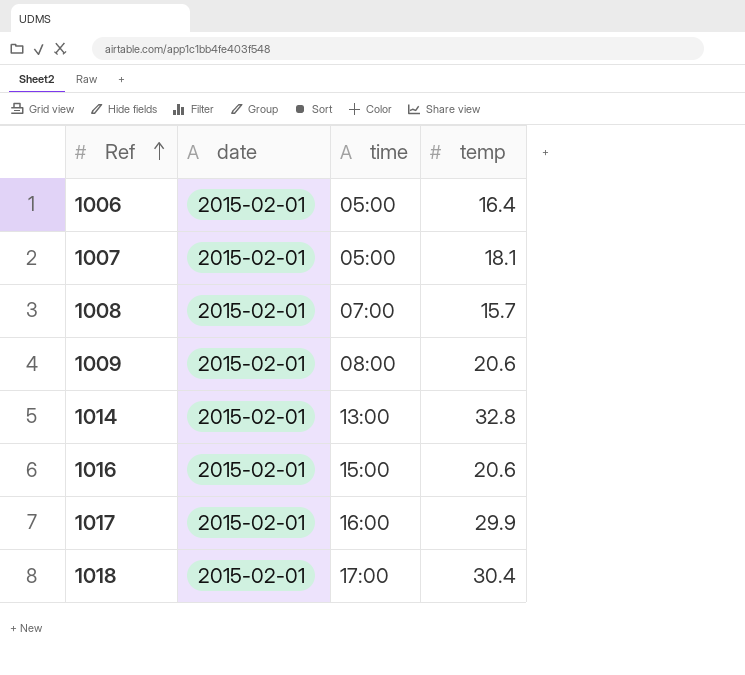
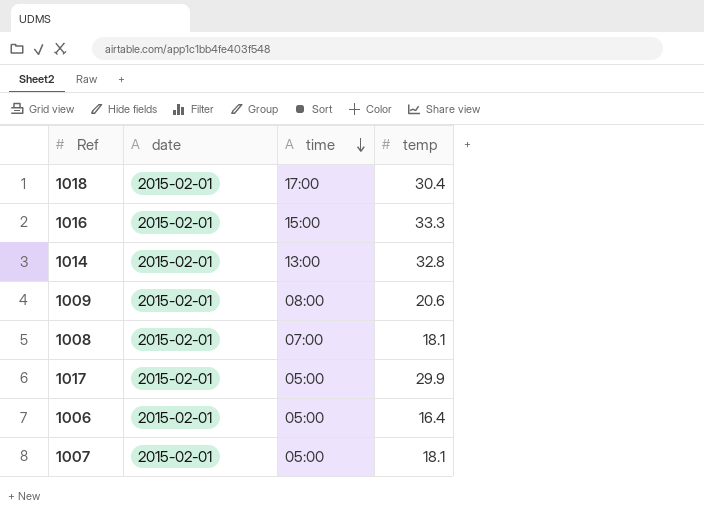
row order: Ref ascending -> time descending
1016 | temp: 20.6 -> 33.3
1008 | temp: 15.7 -> 18.1
1017 | time: 16:00 -> 05:00

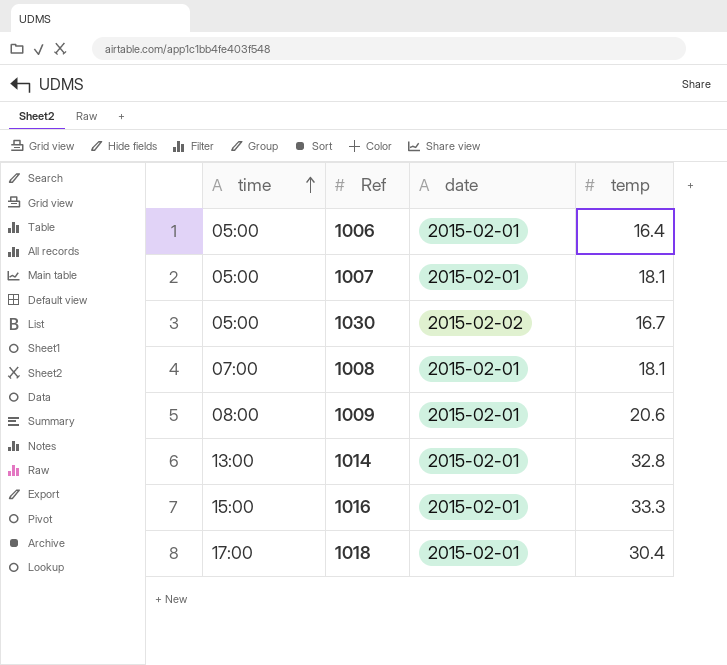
row order: time descending -> time ascending
column time | position: 3 -> 1
row 1017: 2015-02-01 | 05:00 | 29.9 -> none
row 1030: none -> 05:00 | 2015-02-02 | 16.7

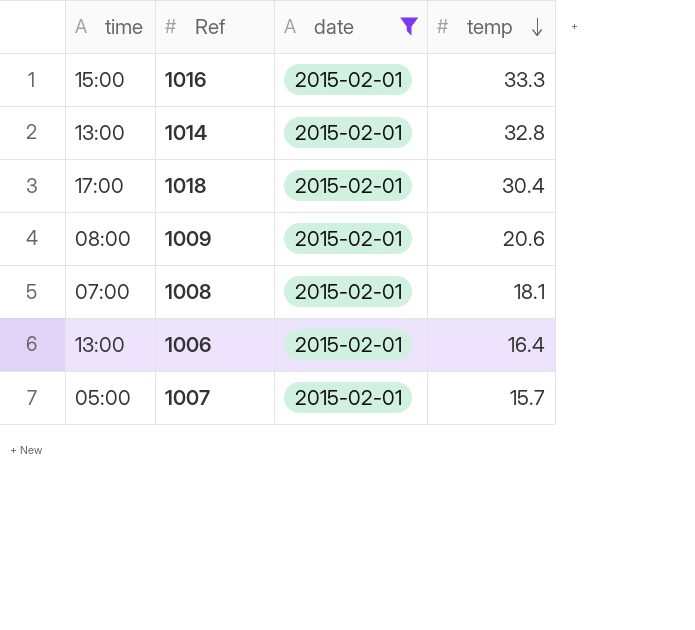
filter: none -> date = 2015-02-01
row order: time ascending -> temp descending
1006 | time: 05:00 -> 13:00
1007 | temp: 18.1 -> 15.7

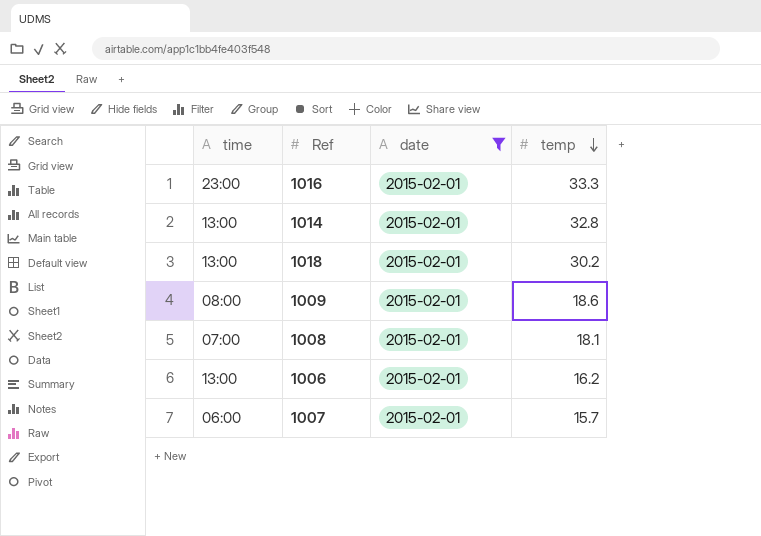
1016 | time: 15:00 -> 23:00
1018 | time: 17:00 -> 13:00
1018 | temp: 30.4 -> 30.2
1009 | temp: 20.6 -> 18.6
1006 | temp: 16.4 -> 16.2
1007 | time: 05:00 -> 06:00

